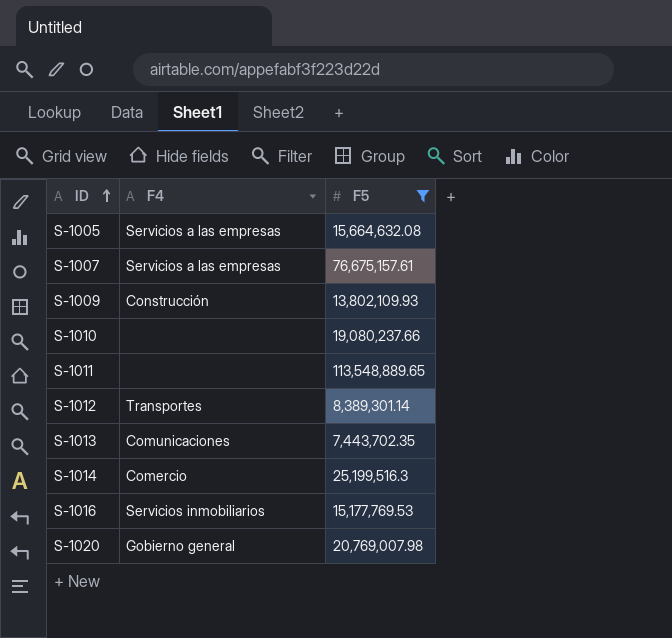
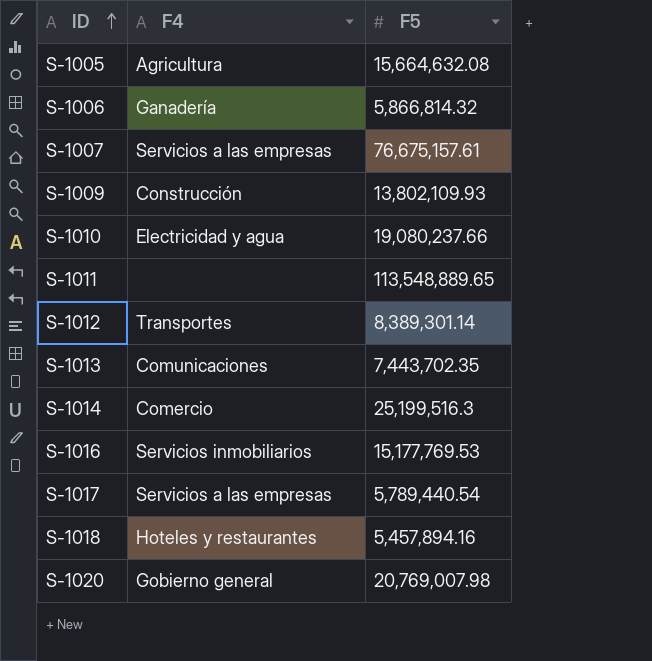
filter: F5 >= 7,443,702.35 -> none
S-1005 | F4: Servicios a las empresas -> Agricultura
S-1010 | F4: none -> Electricidad y agua

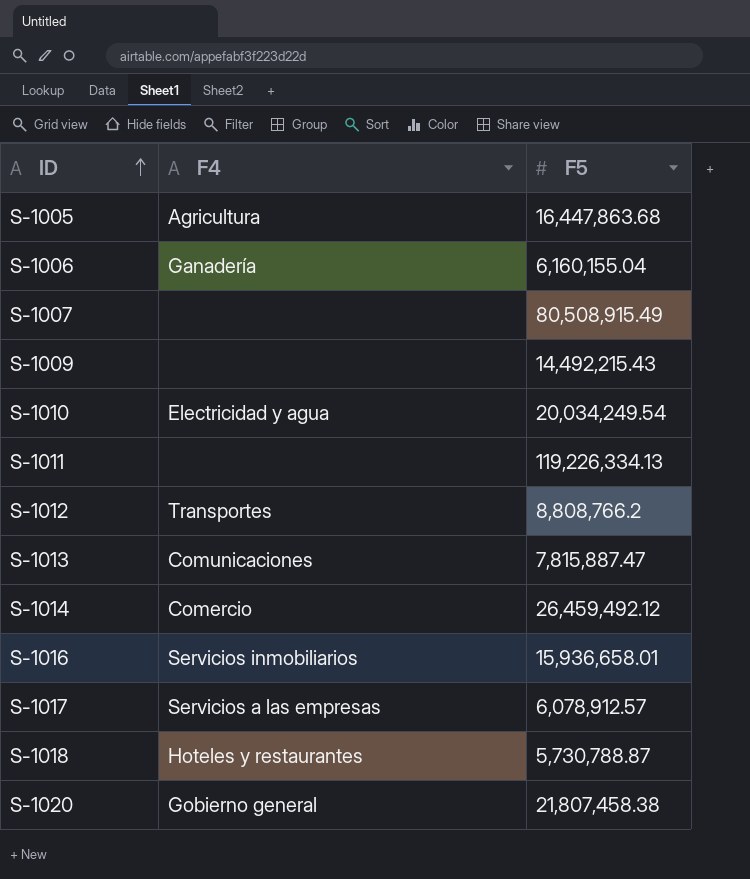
S-1005 | F5: 15,664,632.08 -> 16,447,863.68
S-1006 | F5: 5,866,814.32 -> 6,160,155.04
S-1007 | F4: Servicios a las empresas -> none
S-1007 | F5: 76,675,157.61 -> 80,508,915.49
S-1009 | F4: Construcción -> none
S-1009 | F5: 13,802,109.93 -> 14,492,215.43
S-1010 | F5: 19,080,237.66 -> 20,034,249.54
S-1011 | F5: 113,548,889.65 -> 119,226,334.13
S-1012 | F5: 8,389,301.14 -> 8,808,766.2
S-1013 | F5: 7,443,702.35 -> 7,815,887.47
S-1014 | F5: 25,199,516.3 -> 26,459,492.12
S-1016 | F5: 15,177,769.53 -> 15,936,658.01
S-1017 | F5: 5,789,440.54 -> 6,078,912.57
S-1018 | F5: 5,457,894.16 -> 5,730,788.87
S-1020 | F5: 20,769,007.98 -> 21,807,458.38

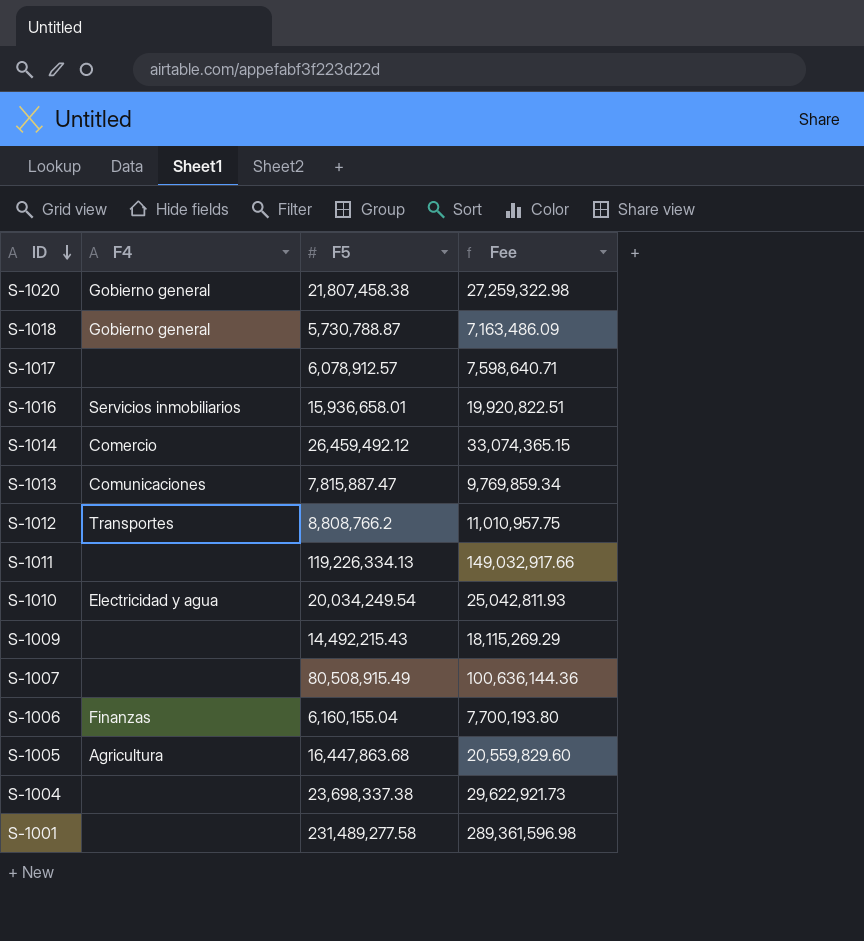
row order: ID ascending -> ID descending
column Fee | formula: none -> [F5] * 1.25
S-1018 | F4: Hoteles y restaurantes -> Gobierno general
S-1017 | F4: Servicios a las empresas -> none
S-1006 | F4: Ganadería -> Finanzas
row S-1004: none -> none | 23,698,337.38 | 29,622,921.73
row S-1001: none -> none | 231,489,277.58 | 289,361,596.98

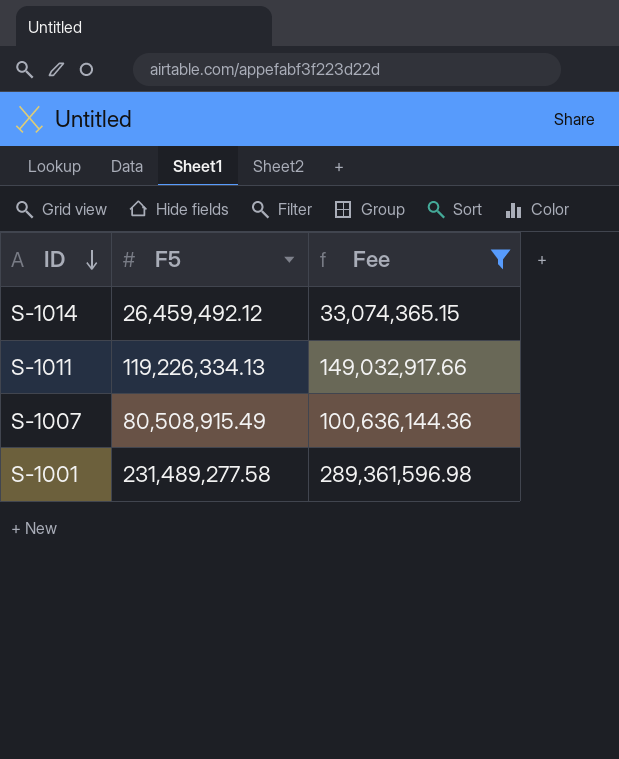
filter: none -> Fee >= 33,074,365.15
column F4 | position: 2 -> none

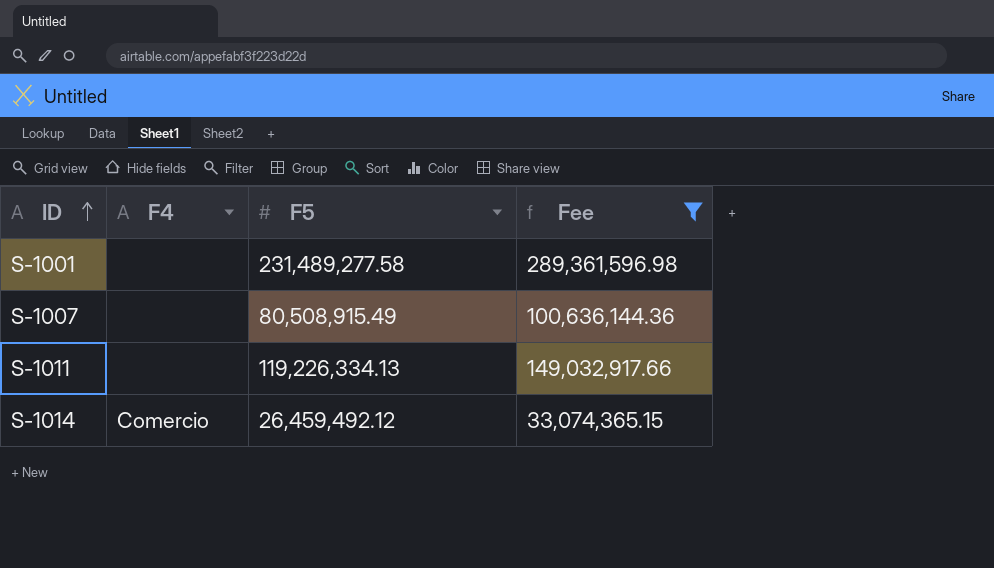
row order: ID descending -> ID ascending
column F4 | position: none -> 2

